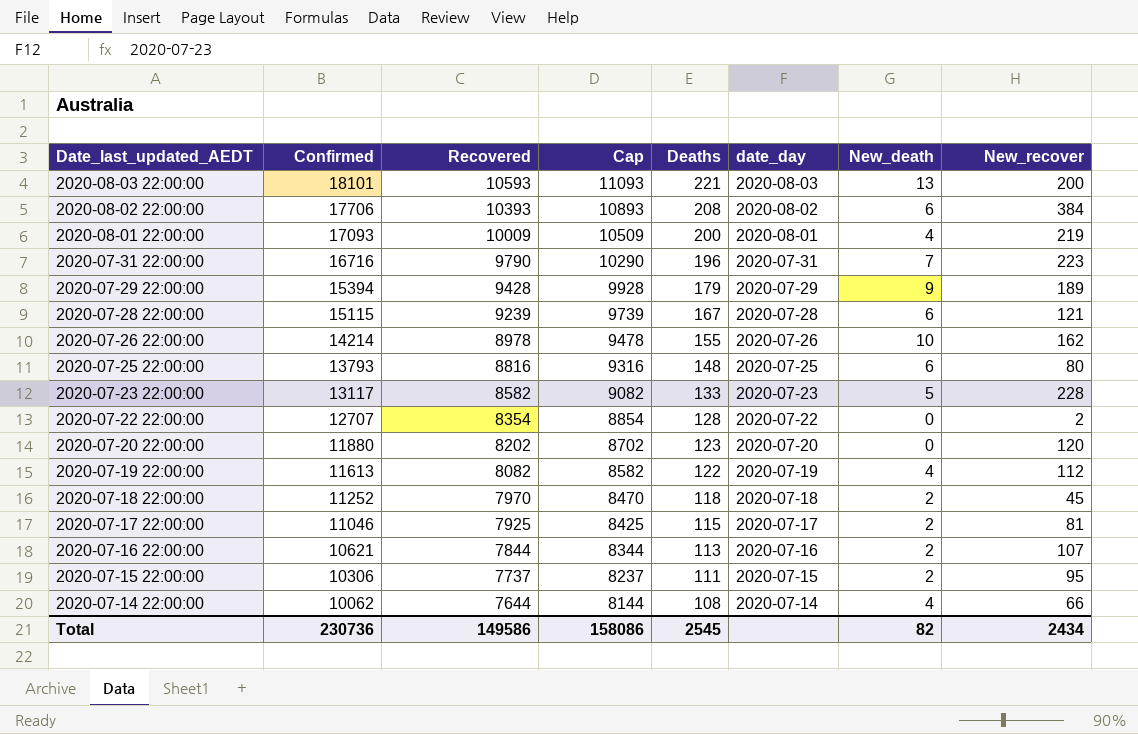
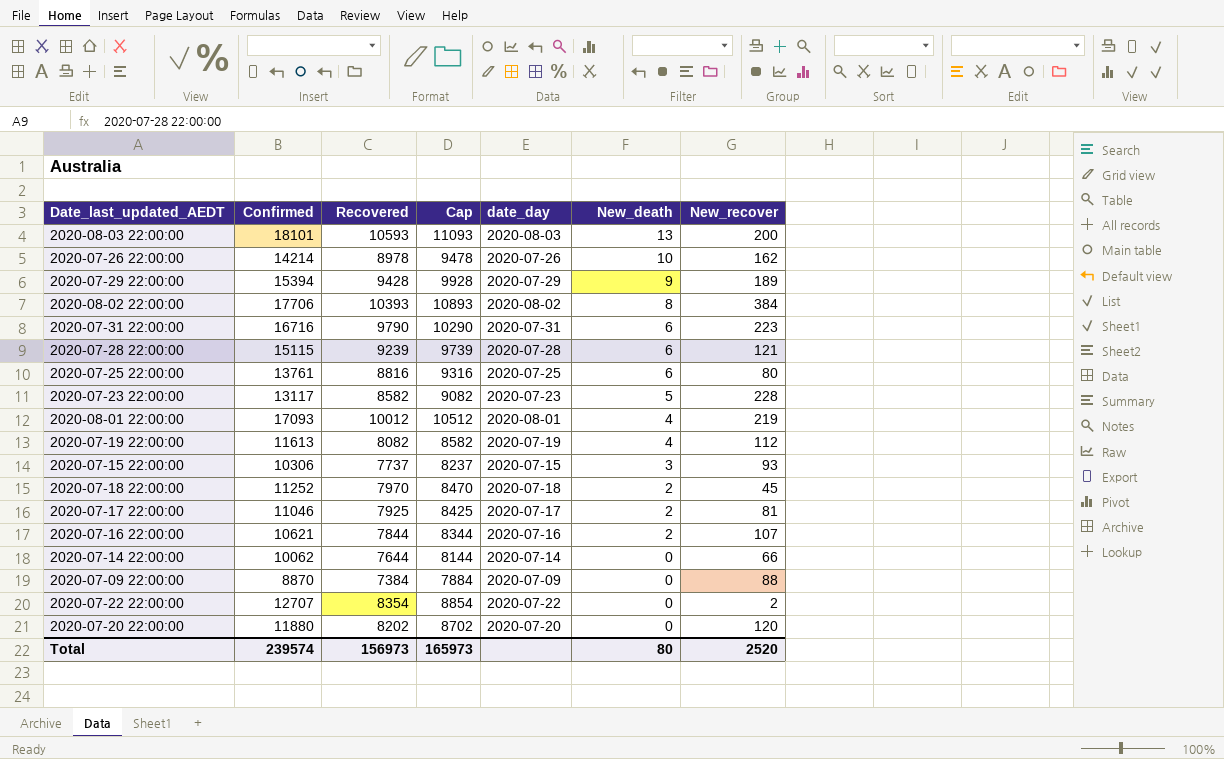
row order: Date_last_updated_AEDT descending -> New_death descending
column Deaths | position: 5 -> none
2020-08-02 22:00:00 | New_death: 6 -> 8
2020-07-31 22:00:00 | New_death: 7 -> 6
2020-07-25 22:00:00 | Confirmed: 13793 -> 13761
2020-08-01 22:00:00 | Recovered: 10009 -> 10012
2020-08-01 22:00:00 | Cap: 10509 -> 10512
2020-07-15 22:00:00 | New_death: 2 -> 3
2020-07-15 22:00:00 | New_recover: 95 -> 93
2020-07-14 22:00:00 | New_death: 4 -> 0
row 2020-07-09 22:00:00: none -> 8870 | 7384 | 7884 | 2020-07-09 | 0 | 88
Total | Confirmed: 230736 -> 239574
Total | Recovered: 149586 -> 156973
Total | Cap: 158086 -> 165973
Total | New_death: 82 -> 80
Total | New_recover: 2434 -> 2520

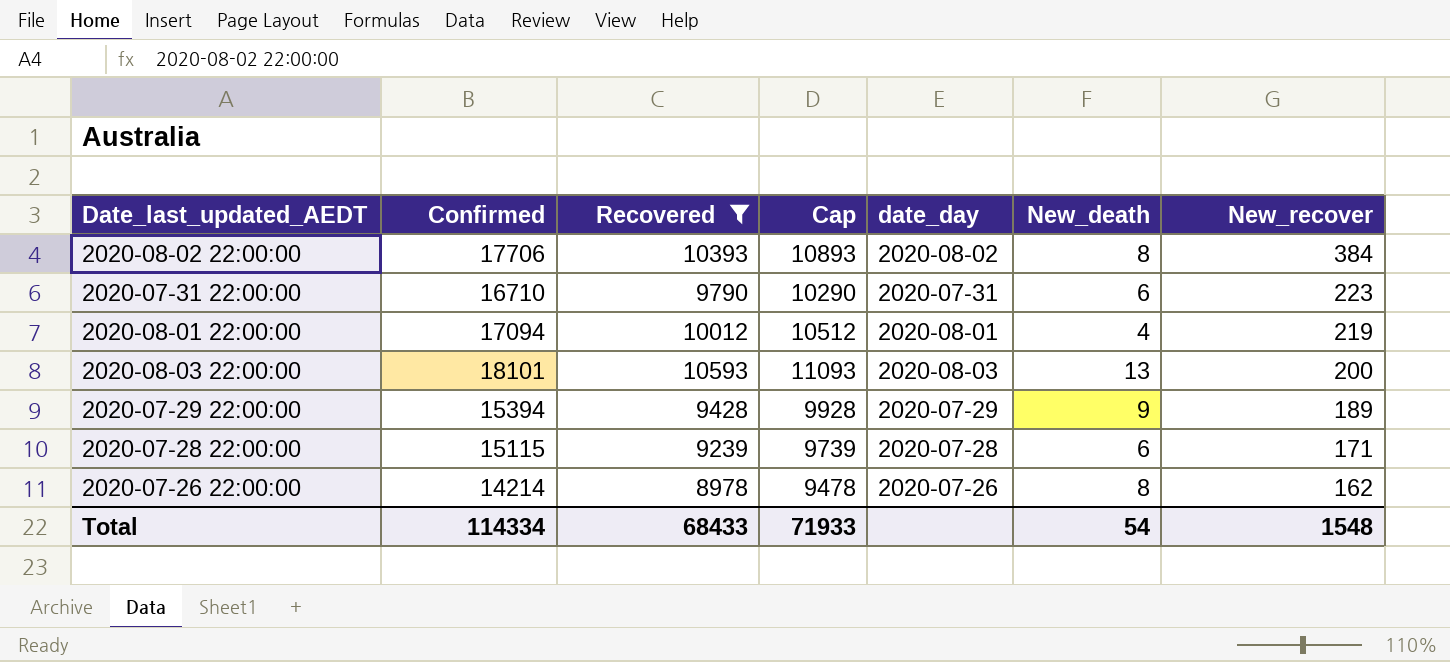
filter: none -> Recovered >= 8978
row order: New_death descending -> New_recover descending
2020-07-31 22:00:00 | Confirmed: 16716 -> 16710
2020-08-01 22:00:00 | Confirmed: 17093 -> 17094
2020-07-28 22:00:00 | New_recover: 121 -> 171
2020-07-26 22:00:00 | New_death: 10 -> 8
Total | Confirmed: 239574 -> 114334
Total | Recovered: 156973 -> 68433
Total | Cap: 165973 -> 71933
Total | New_death: 80 -> 54
Total | New_recover: 2520 -> 1548

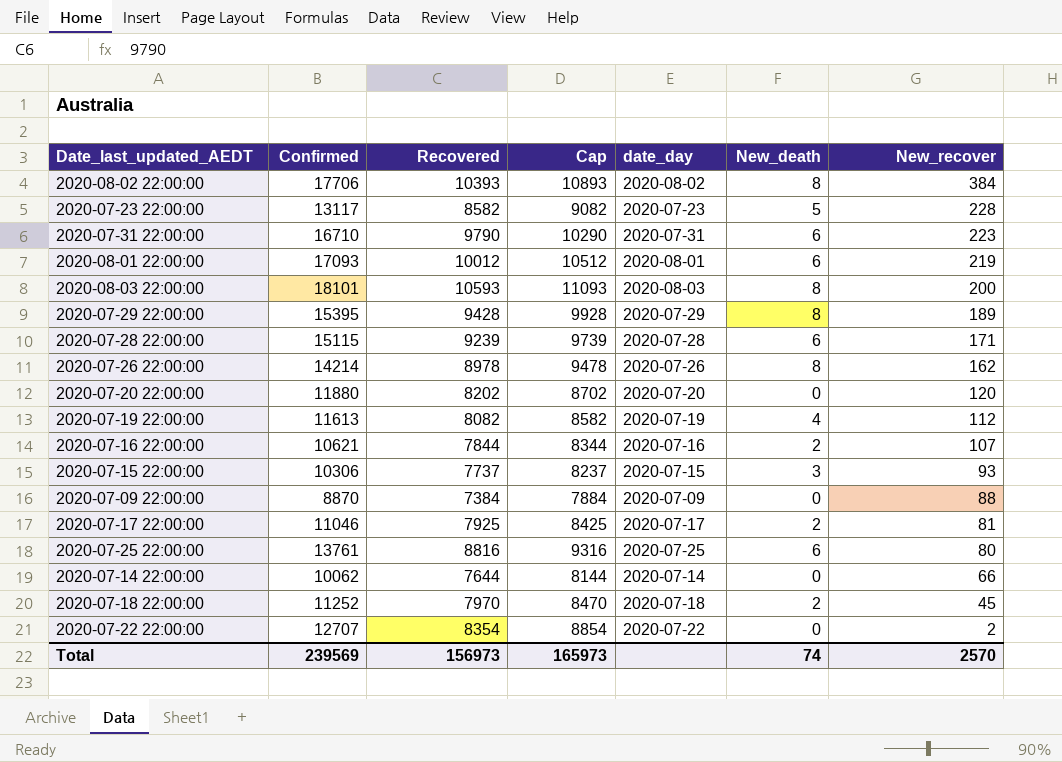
filter: Recovered >= 8978 -> none
2020-08-01 22:00:00 | Confirmed: 17094 -> 17093
2020-08-01 22:00:00 | New_death: 4 -> 6
2020-08-03 22:00:00 | New_death: 13 -> 8
2020-07-29 22:00:00 | Confirmed: 15394 -> 15395
2020-07-29 22:00:00 | New_death: 9 -> 8
Total | Confirmed: 114334 -> 239569
Total | Recovered: 68433 -> 156973
Total | Cap: 71933 -> 165973
Total | New_death: 54 -> 74
Total | New_recover: 1548 -> 2570

